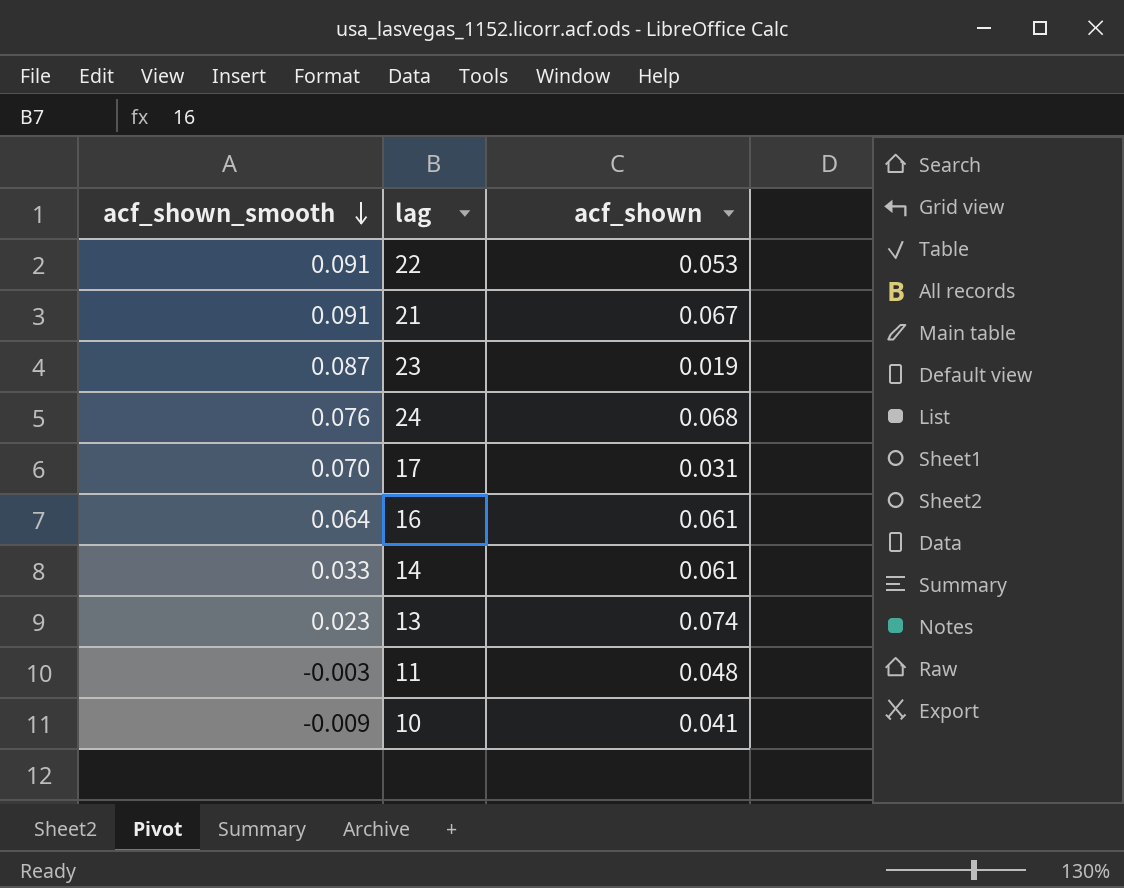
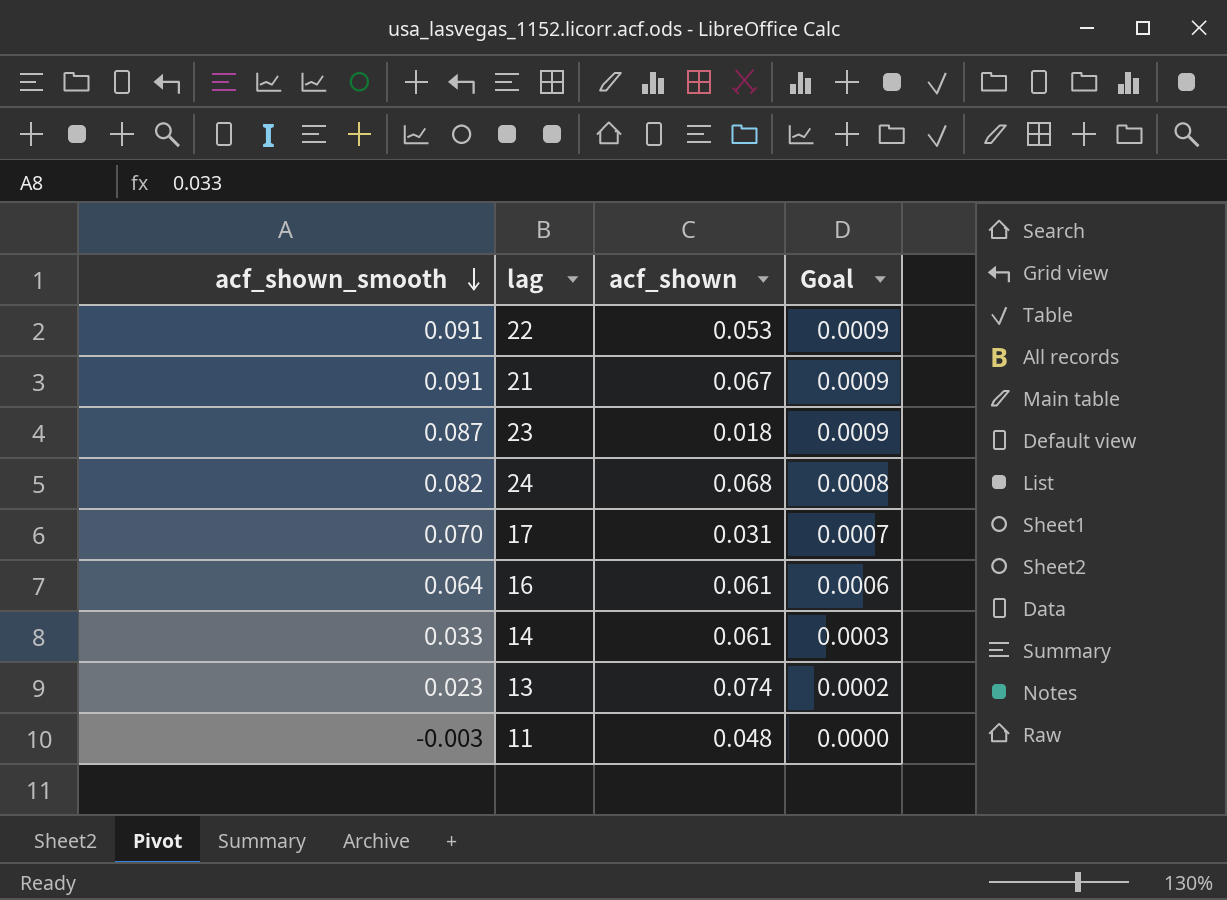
column Goal | formula: none -> [acf_shown_smooth] * 0.01
row 10: -0.009 | 0.041 -> none
23 | acf_shown: 0.019 -> 0.018
24 | acf_shown_smooth: 0.076 -> 0.082

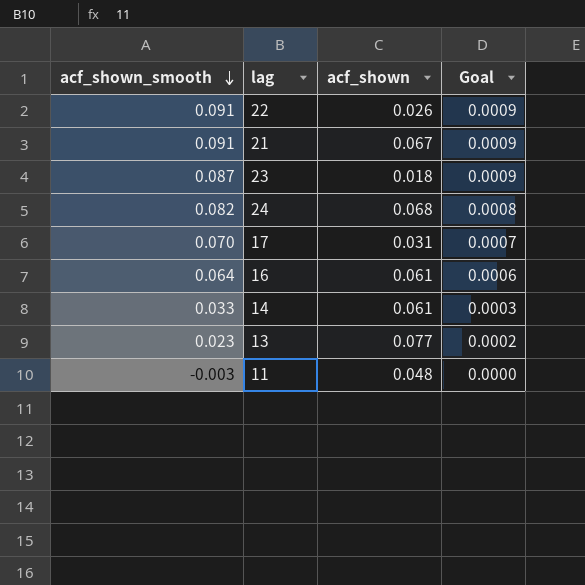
22 | acf_shown: 0.053 -> 0.026
13 | acf_shown: 0.074 -> 0.077

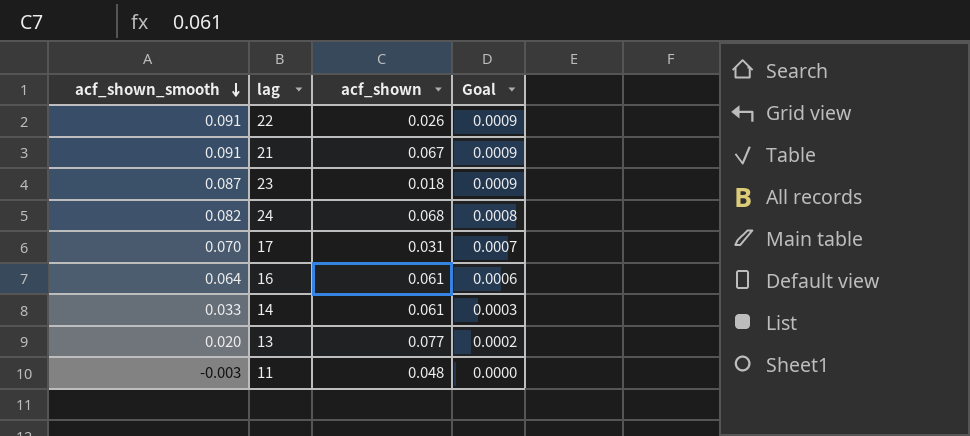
13 | acf_shown_smooth: 0.023 -> 0.020

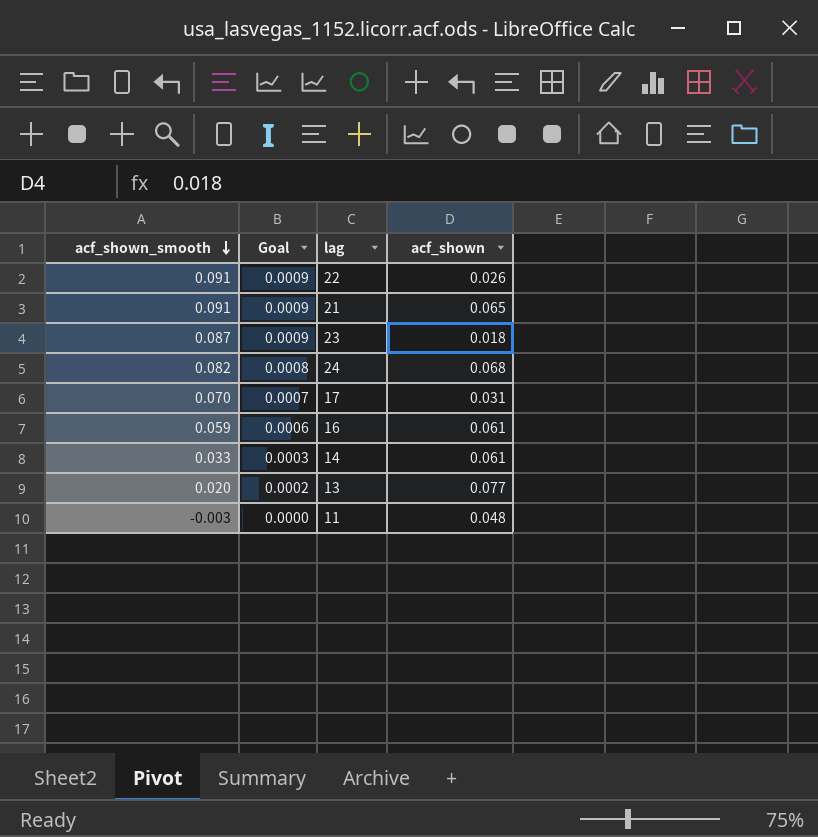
column Goal | position: 4 -> 2
21 | acf_shown: 0.067 -> 0.065
16 | acf_shown_smooth: 0.064 -> 0.059

